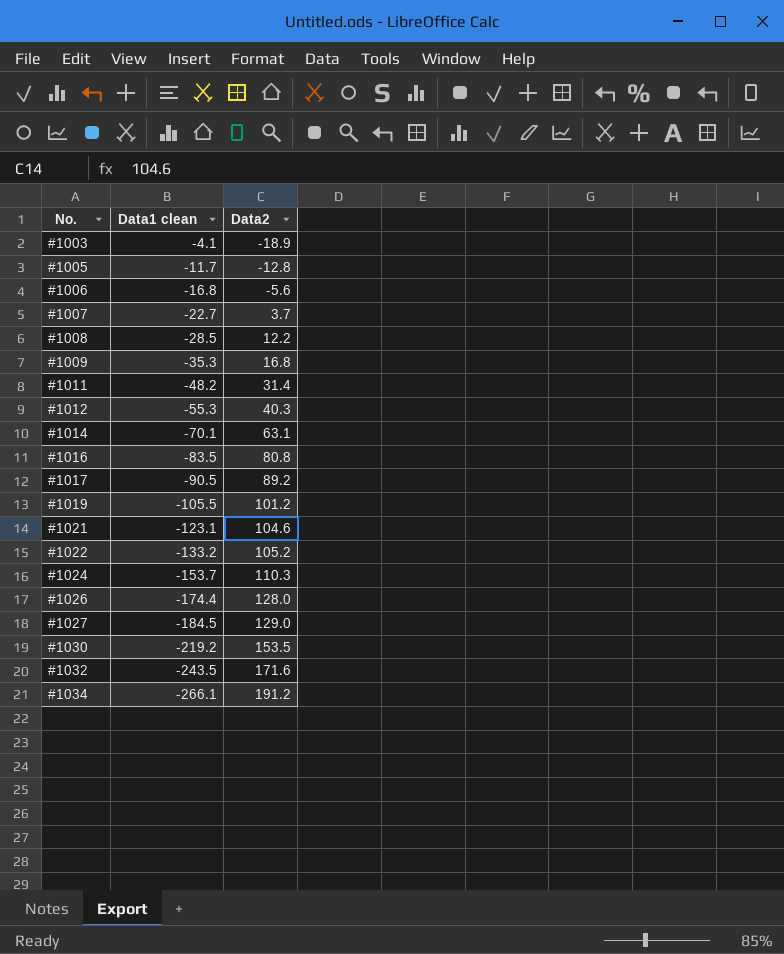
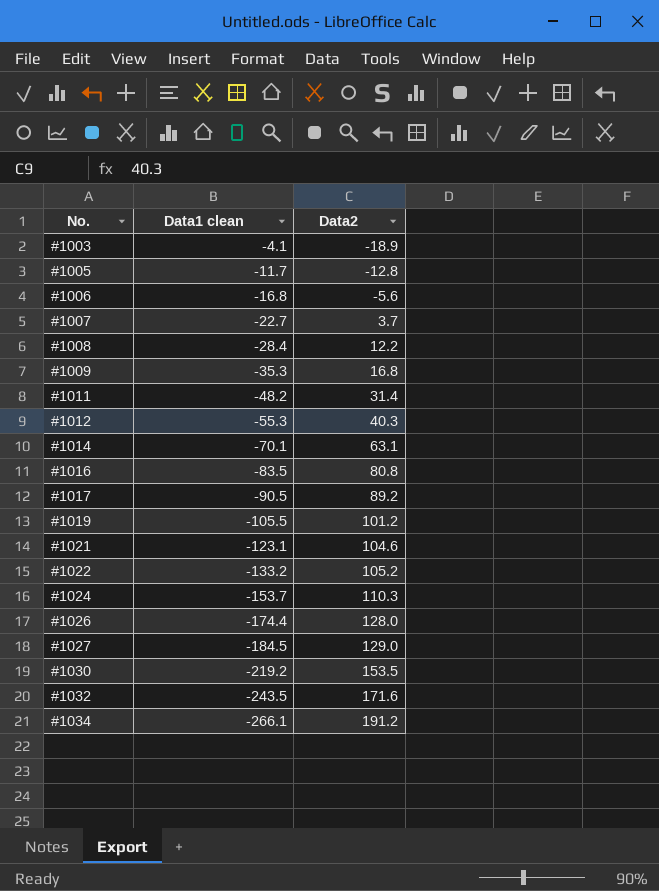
#1008 | Data1 clean: -28.5 -> -28.4

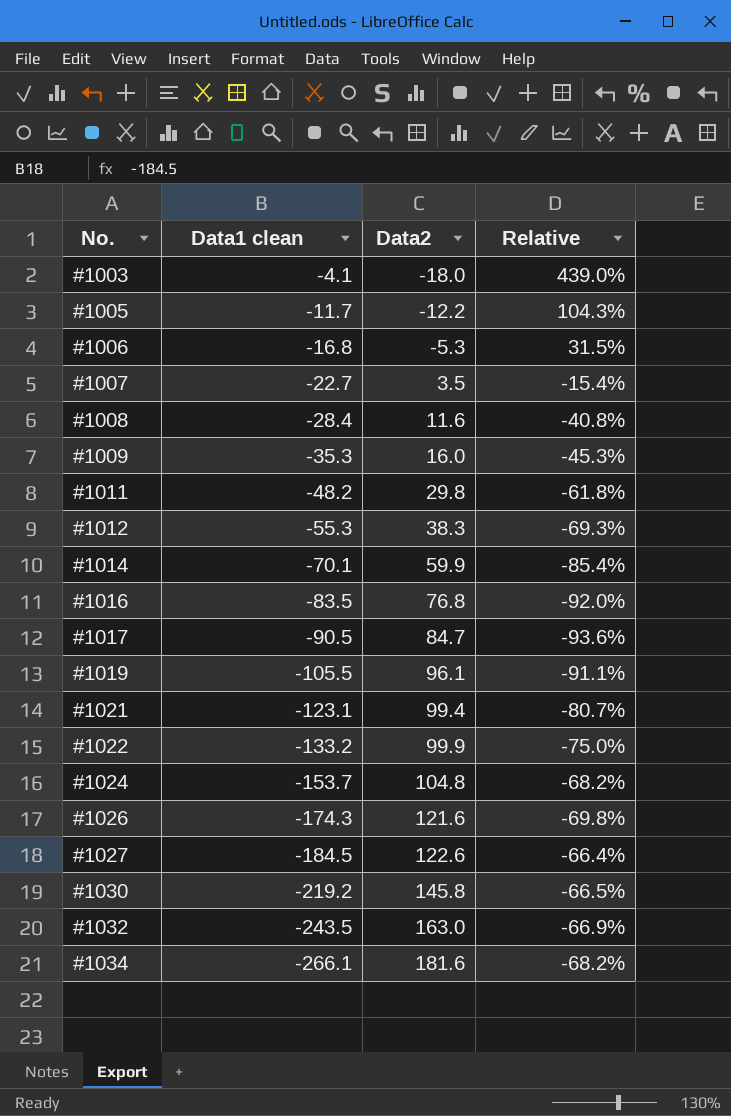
column Relative | formula: none -> [Data2] / [Data1 clean]
#1003 | Data2: -18.9 -> -18.0
#1005 | Data2: -12.8 -> -12.2
#1006 | Data2: -5.6 -> -5.3
#1007 | Data2: 3.7 -> 3.5
#1008 | Data2: 12.2 -> 11.6
#1009 | Data2: 16.8 -> 16.0
#1011 | Data2: 31.4 -> 29.8
#1012 | Data2: 40.3 -> 38.3
#1014 | Data2: 63.1 -> 59.9
#1016 | Data2: 80.8 -> 76.8
#1017 | Data2: 89.2 -> 84.7
#1019 | Data2: 101.2 -> 96.1
#1021 | Data2: 104.6 -> 99.4
#1022 | Data2: 105.2 -> 99.9
#1024 | Data2: 110.3 -> 104.8
#1026 | Data1 clean: -174.4 -> -174.3
#1026 | Data2: 128.0 -> 121.6
#1027 | Data2: 129.0 -> 122.6
#1030 | Data2: 153.5 -> 145.8
#1032 | Data2: 171.6 -> 163.0
#1034 | Data2: 191.2 -> 181.6

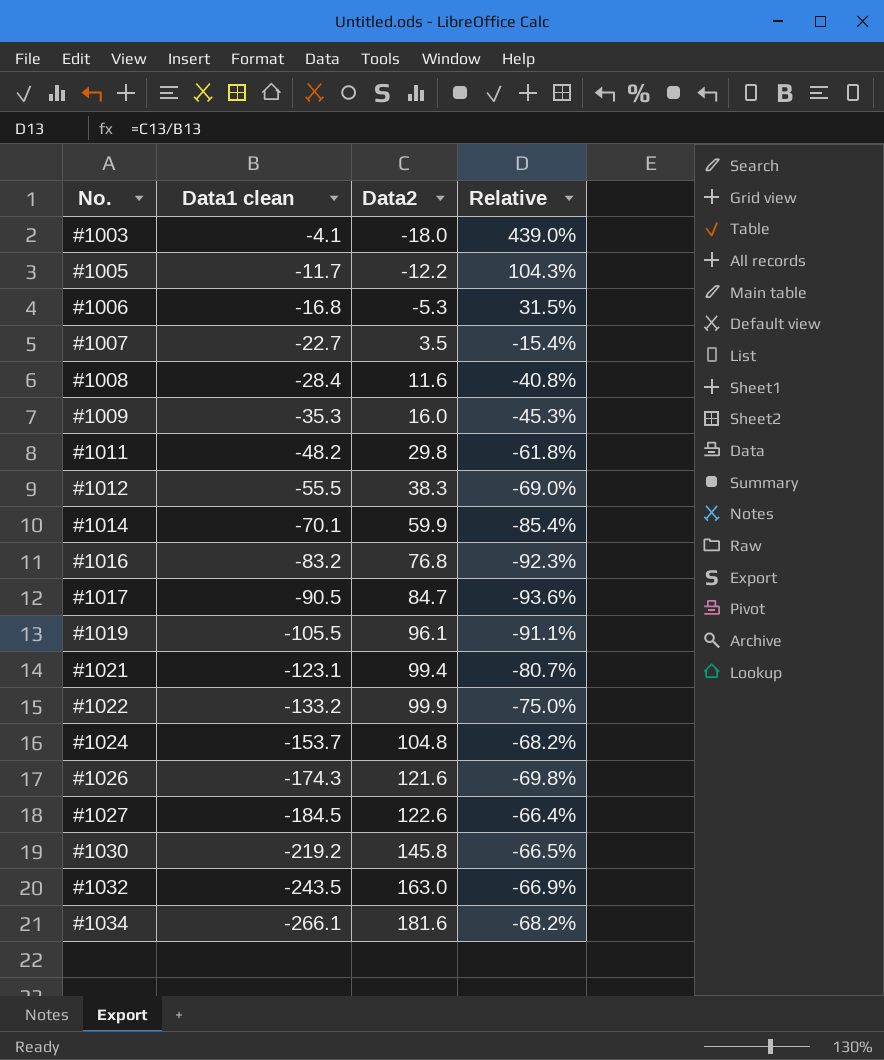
#1012 | Data1 clean: -55.3 -> -55.5
#1012 | Relative: -69.3% -> -69.0%
#1016 | Data1 clean: -83.5 -> -83.2
#1016 | Relative: -92.0% -> -92.3%

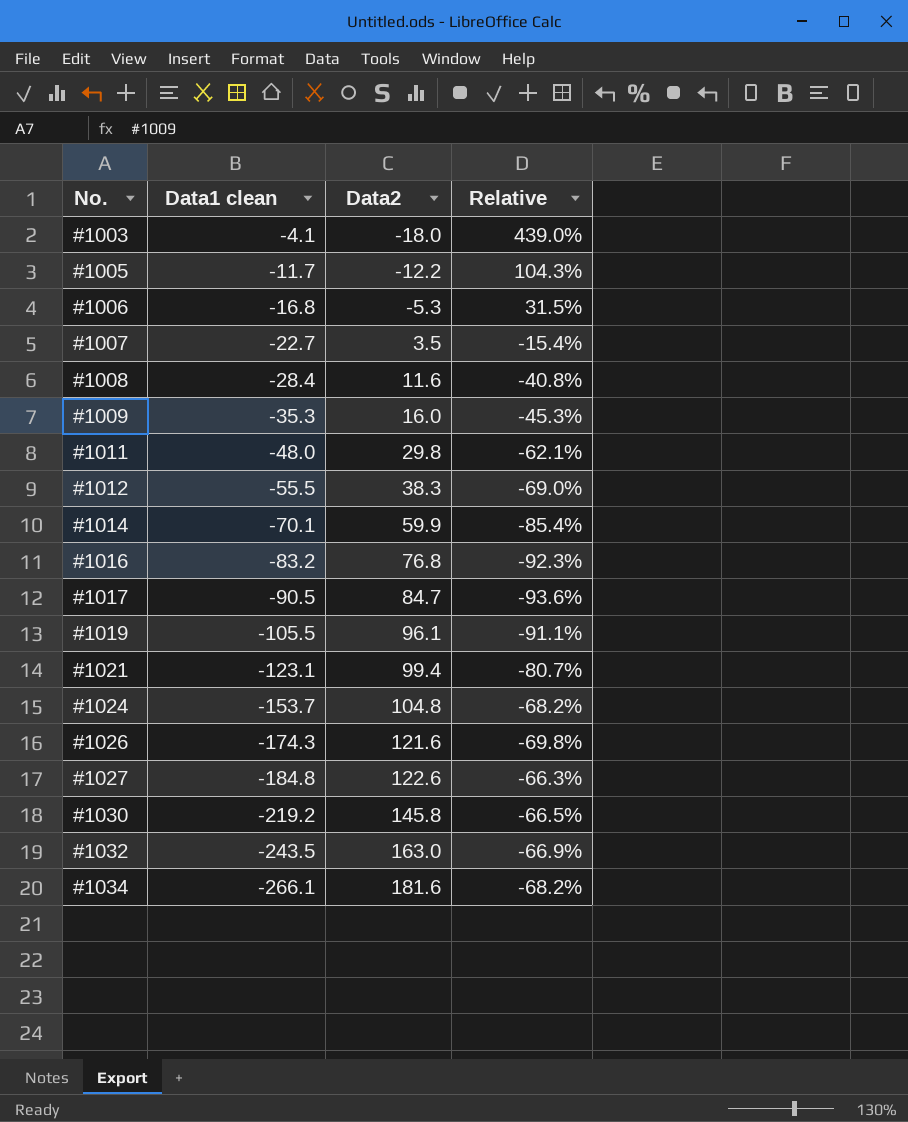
row #1022: -133.2 | 99.9 | -75.0% -> none
#1011 | Data1 clean: -48.2 -> -48.0
#1011 | Relative: -61.8% -> -62.1%
#1027 | Data1 clean: -184.5 -> -184.8
#1027 | Relative: -66.4% -> -66.3%

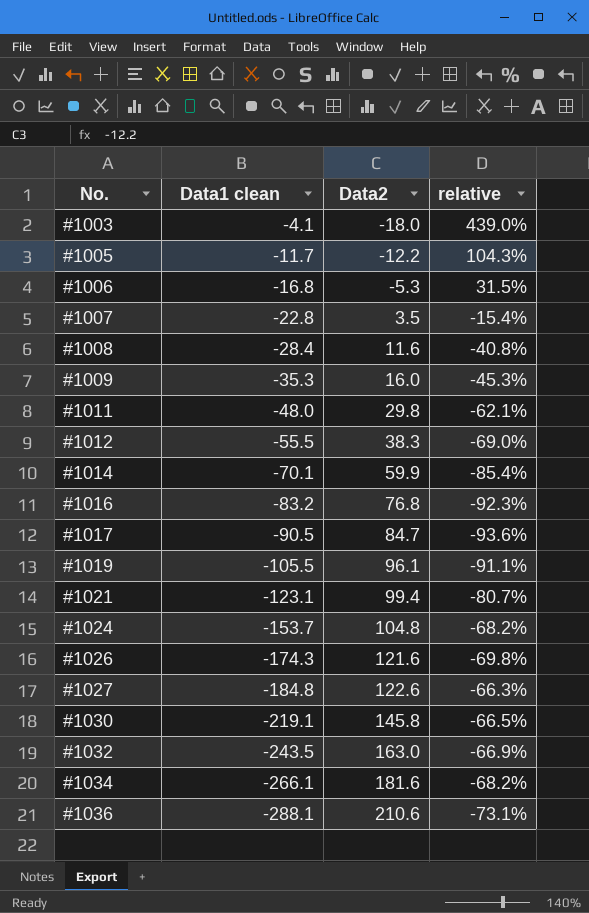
column name: Relative -> relative
#1007 | Data1 clean: -22.7 -> -22.8
#1030 | Data1 clean: -219.2 -> -219.1
row #1036: none -> -288.1 | 210.6 | -73.1%

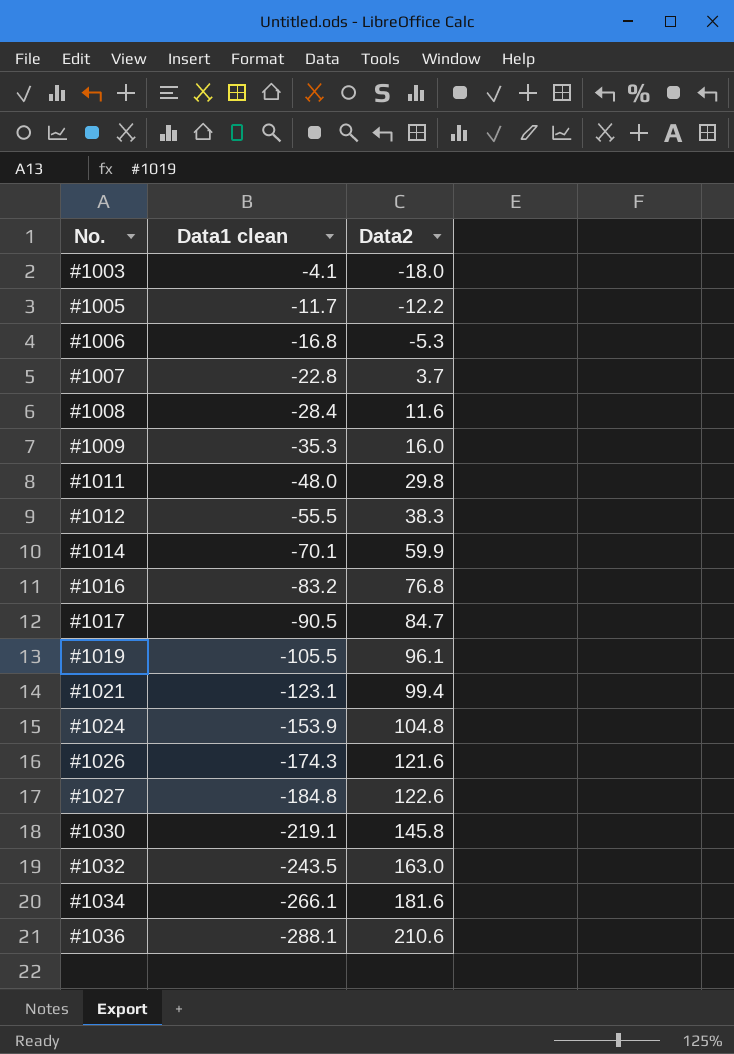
column relative | formula: [Data2] / [Data1 clean] -> none
#1007 | Data2: 3.5 -> 3.7
#1024 | Data1 clean: -153.7 -> -153.9

